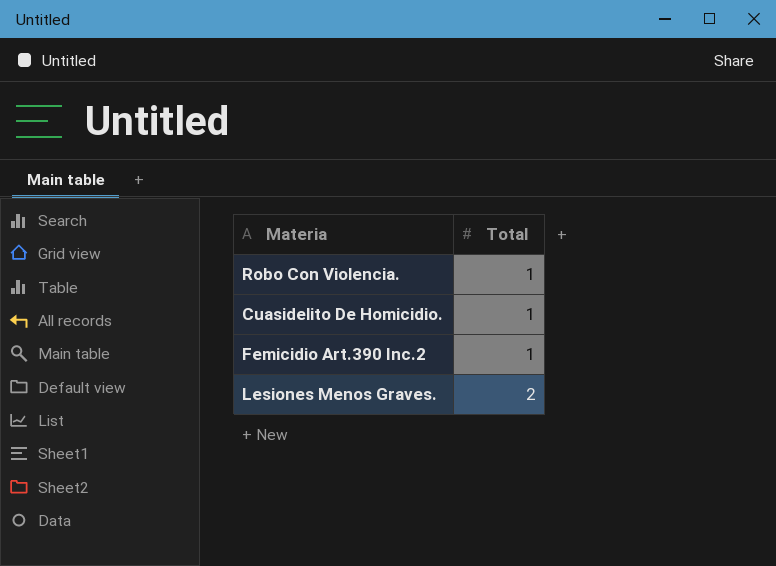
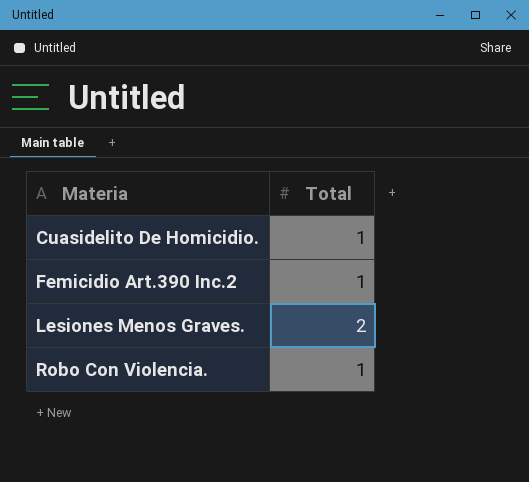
row order: Total ascending -> Materia ascending

